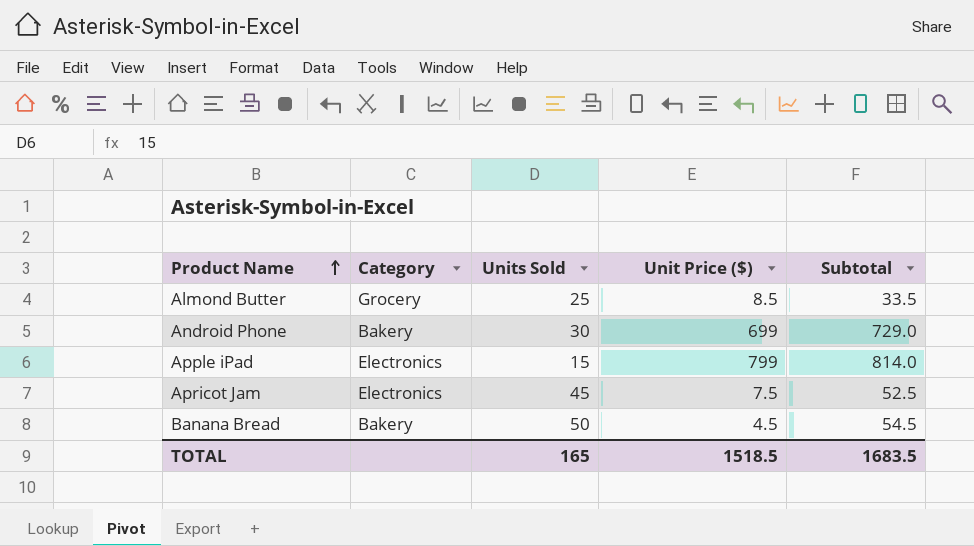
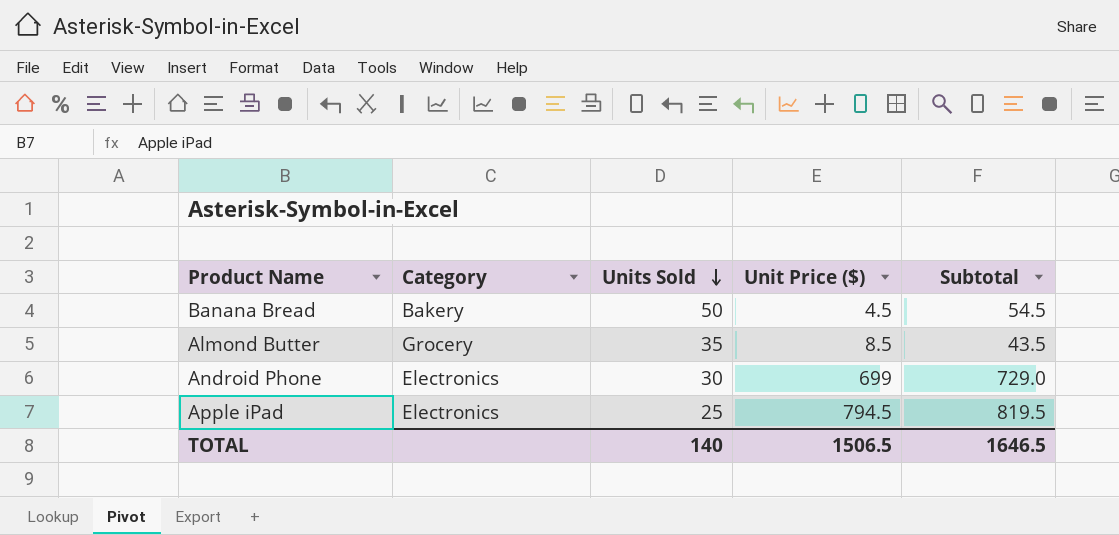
row order: Product Name ascending -> Units Sold descending
row Apricot Jam: Electronics | 45 | 7.5 | 52.5 -> none
Almond Butter | Units Sold: 25 -> 35
Almond Butter | Subtotal: 33.5 -> 43.5
Android Phone | Category: Bakery -> Electronics
Apple iPad | Units Sold: 15 -> 25
Apple iPad | Unit Price ($): 799 -> 794.5
Apple iPad | Subtotal: 814.0 -> 819.5
TOTAL | Units Sold: 165 -> 140
TOTAL | Unit Price ($): 1518.5 -> 1506.5
TOTAL | Subtotal: 1683.5 -> 1646.5

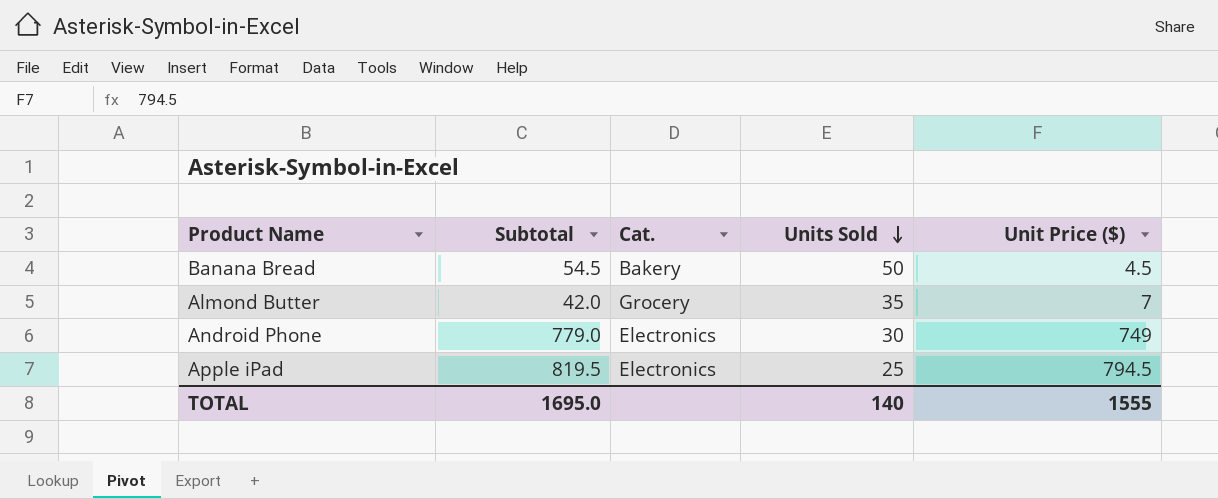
column Subtotal | position: 5 -> 2
column name: Category -> Cat.
Almond Butter | Subtotal: 43.5 -> 42.0
Almond Butter | Unit Price ($): 8.5 -> 7
Android Phone | Subtotal: 729.0 -> 779.0
Android Phone | Unit Price ($): 699 -> 749
TOTAL | Subtotal: 1646.5 -> 1695.0
TOTAL | Unit Price ($): 1506.5 -> 1555

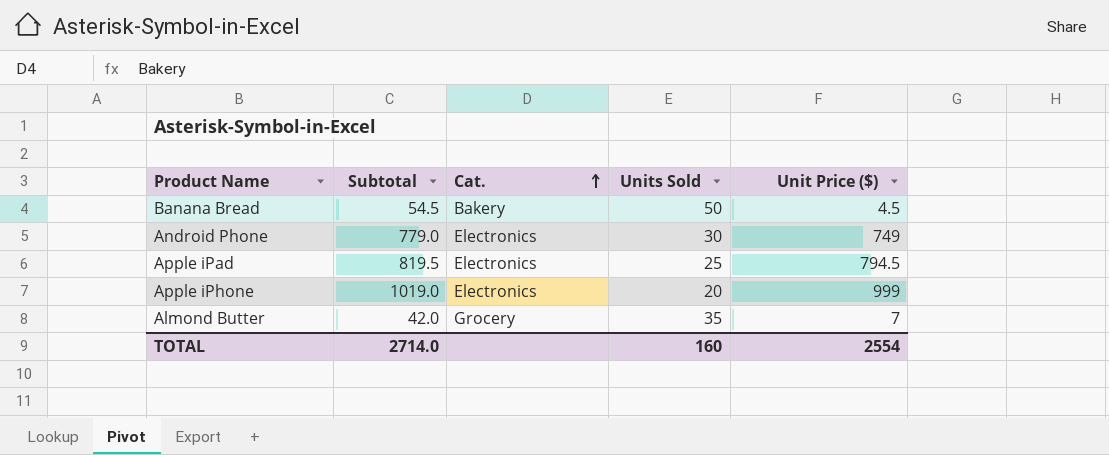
row order: Units Sold descending -> Cat. ascending
row Apple iPhone: none -> 1019.0 | Electronics | 20 | 999
TOTAL | Subtotal: 1695.0 -> 2714.0
TOTAL | Units Sold: 140 -> 160
TOTAL | Unit Price ($): 1555 -> 2554

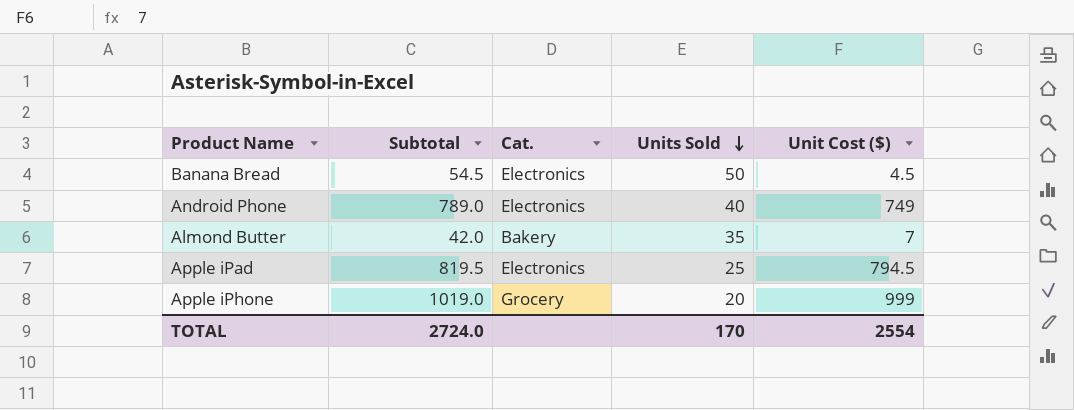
row order: Cat. ascending -> Units Sold descending
column name: Unit Price ($) -> Unit Cost ($)
Banana Bread | Cat.: Bakery -> Electronics
Android Phone | Subtotal: 779.0 -> 789.0
Android Phone | Units Sold: 30 -> 40
Almond Butter | Cat.: Grocery -> Bakery
Apple iPhone | Cat.: Electronics -> Grocery
TOTAL | Subtotal: 2714.0 -> 2724.0
TOTAL | Units Sold: 160 -> 170

